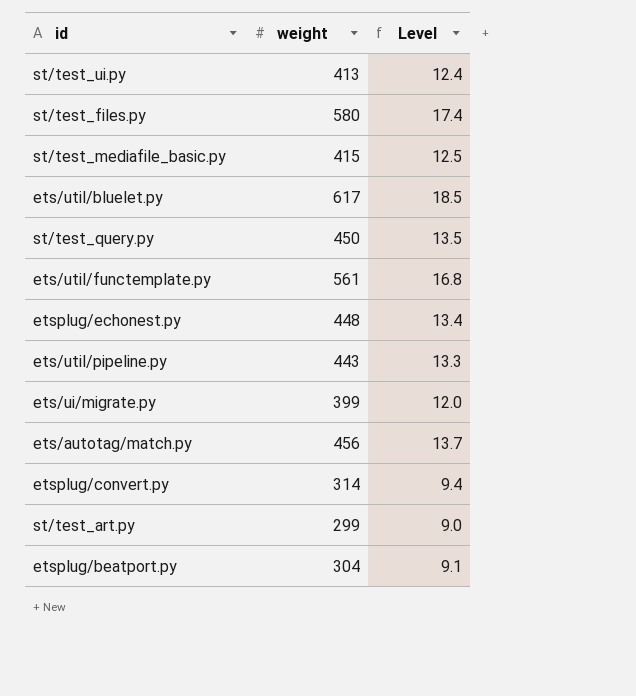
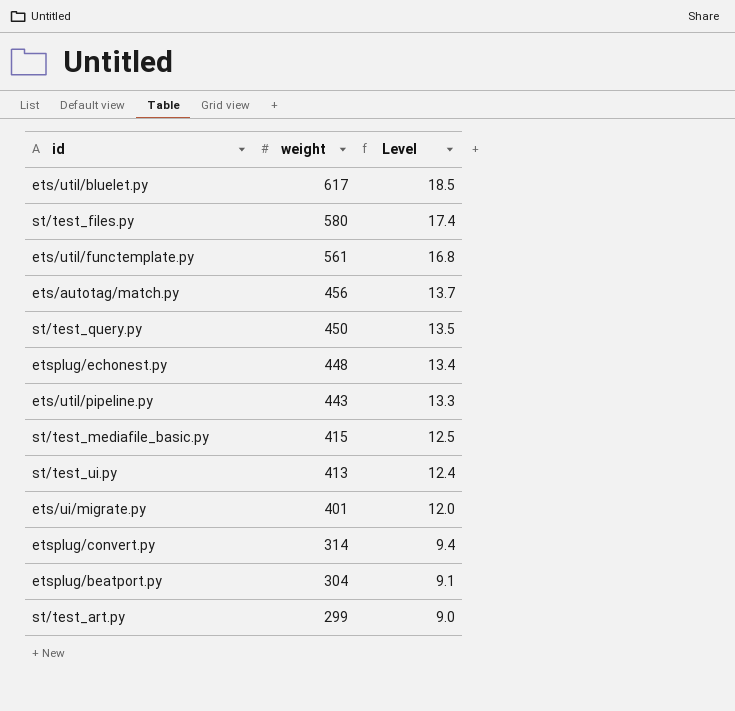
row order: none -> weight descending
ets/ui/migrate.py | weight: 399 -> 401

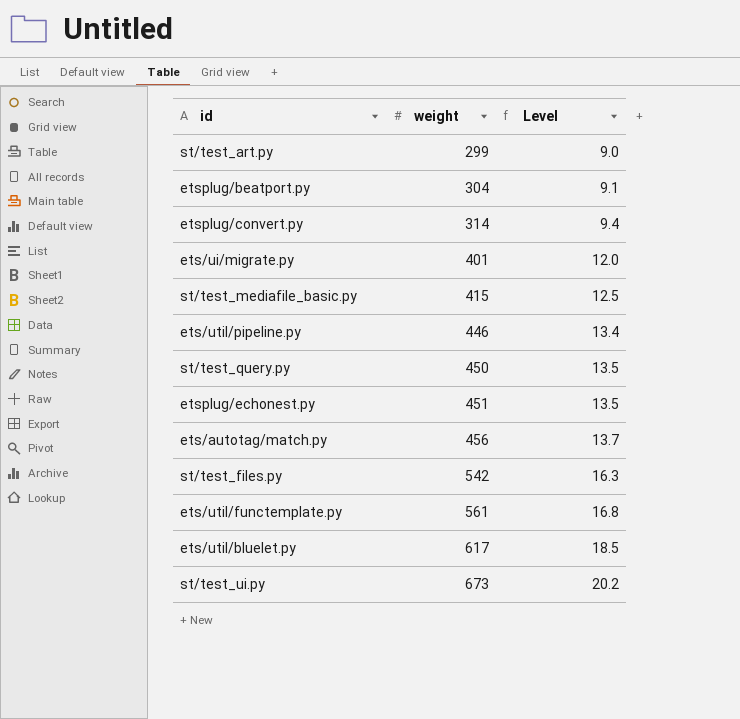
row order: weight descending -> weight ascending
ets/util/pipeline.py | weight: 443 -> 446
ets/util/pipeline.py | Level: 13.3 -> 13.4
etsplug/echonest.py | weight: 448 -> 451
etsplug/echonest.py | Level: 13.4 -> 13.5
st/test_files.py | weight: 580 -> 542
st/test_files.py | Level: 17.4 -> 16.3
st/test_ui.py | weight: 413 -> 673
st/test_ui.py | Level: 12.4 -> 20.2

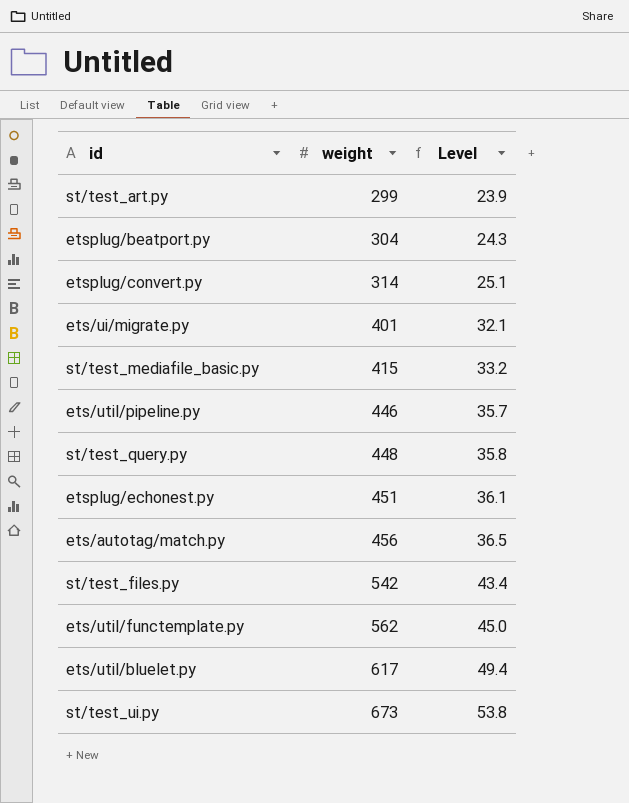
column Level | formula: [weight] * 0.03 -> [weight] * 0.08
st/test_query.py | weight: 450 -> 448
ets/util/functemplate.py | weight: 561 -> 562

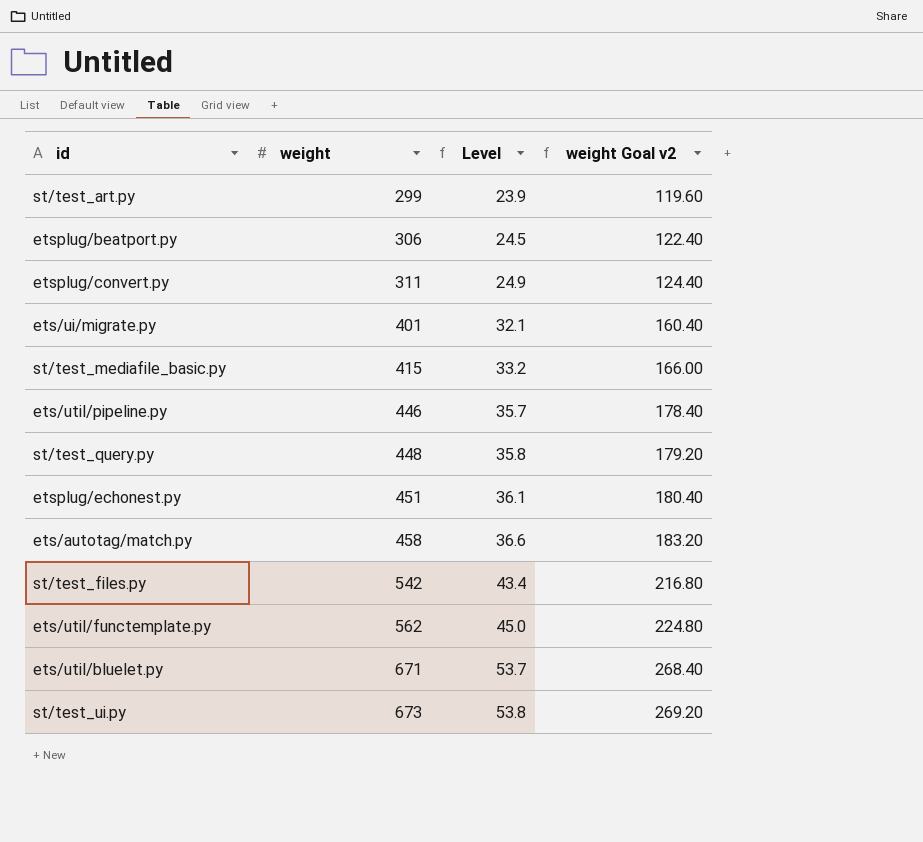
column weight Goal v2 | formula: none -> [weight] * 0.4
etsplug/beatport.py | weight: 304 -> 306
etsplug/beatport.py | Level: 24.3 -> 24.5
etsplug/convert.py | weight: 314 -> 311
etsplug/convert.py | Level: 25.1 -> 24.9
ets/autotag/match.py | weight: 456 -> 458
ets/autotag/match.py | Level: 36.5 -> 36.6
ets/util/bluelet.py | weight: 617 -> 671
ets/util/bluelet.py | Level: 49.4 -> 53.7

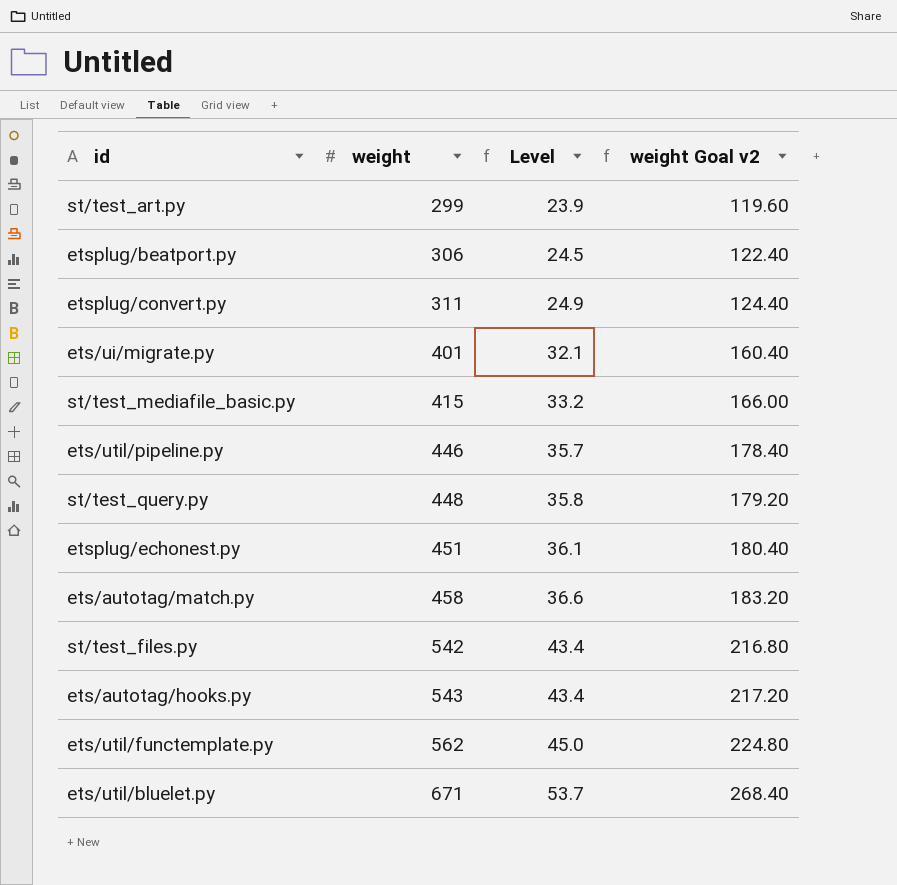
row st/test_ui.py: 673 | 53.8 | 269.20 -> none
row ets/autotag/hooks.py: none -> 543 | 43.4 | 217.20

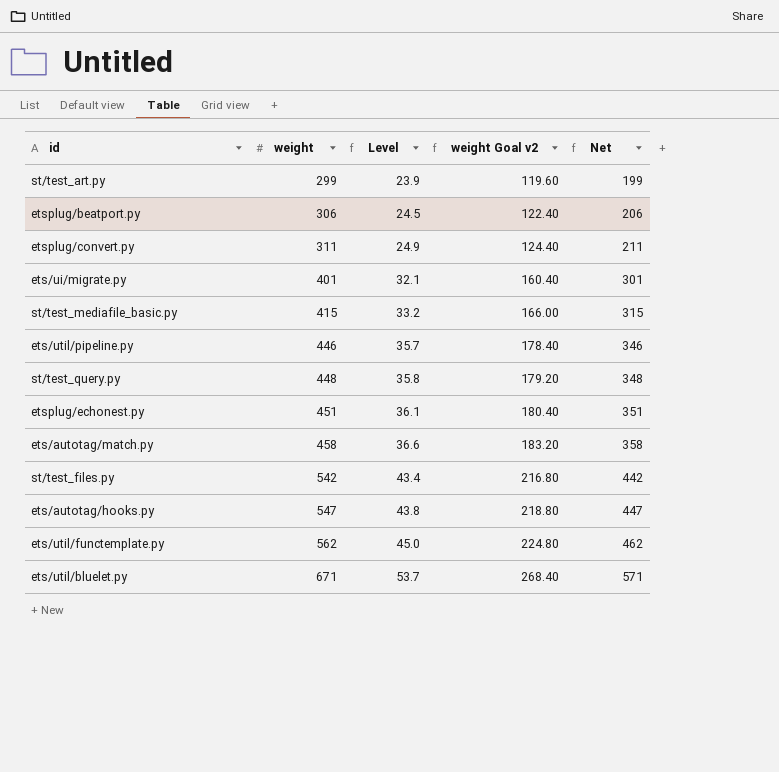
column Net | formula: none -> [weight] - 100
ets/autotag/hooks.py | weight: 543 -> 547
ets/autotag/hooks.py | Level: 43.4 -> 43.8
ets/autotag/hooks.py | weight Goal v2: 217.20 -> 218.80

